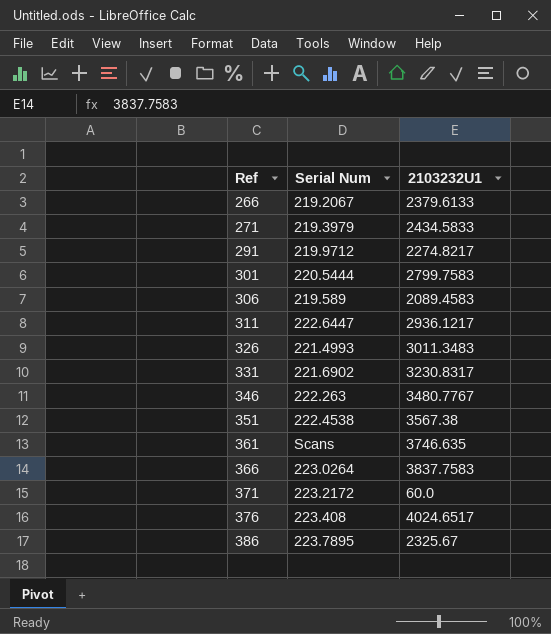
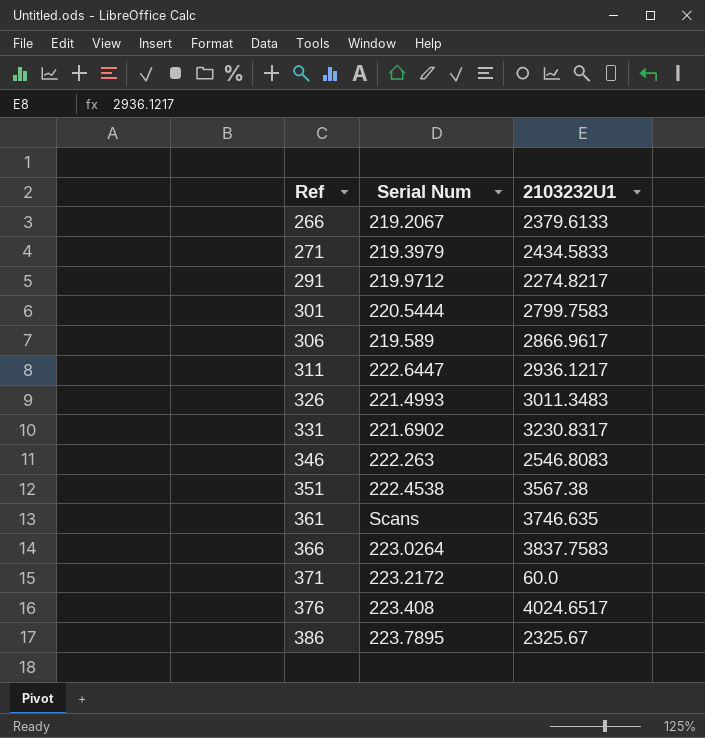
306 | 2103232U1: 2089.4583 -> 2866.9617
346 | 2103232U1: 3480.7767 -> 2546.8083

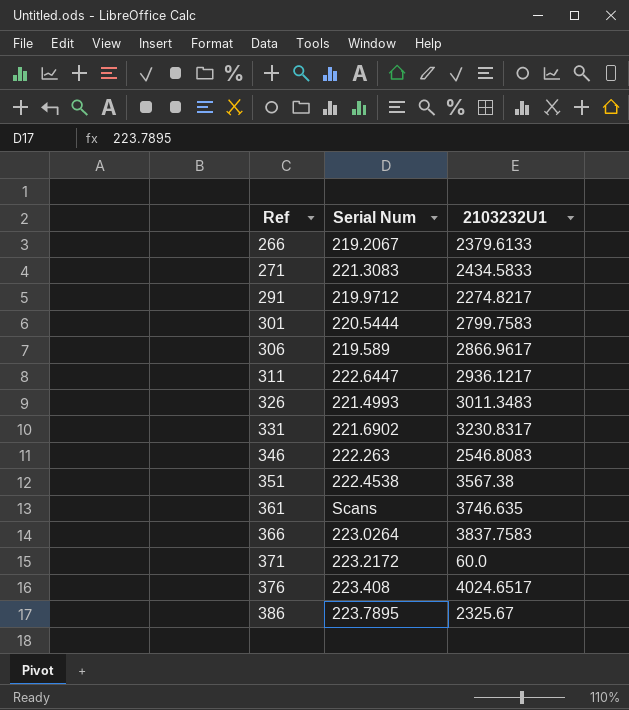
271 | Serial Num: 219.3979 -> 221.3083

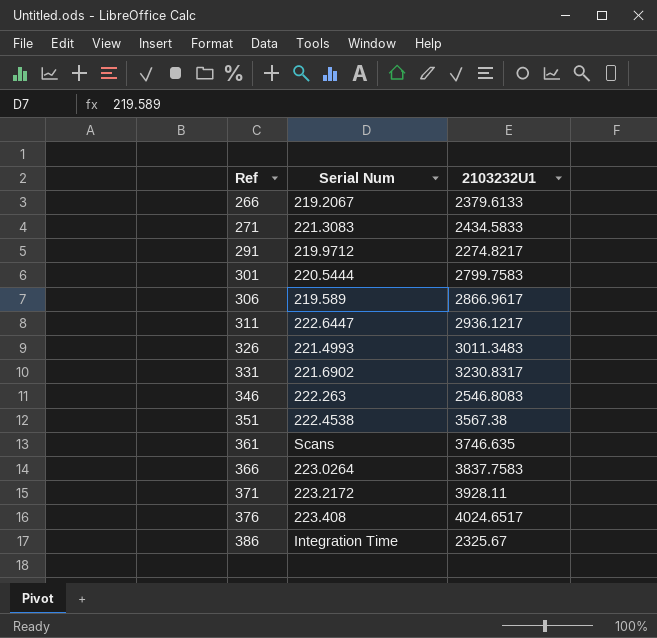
371 | 2103232U1: 60.0 -> 3928.11
386 | Serial Num: 223.7895 -> Integration Time

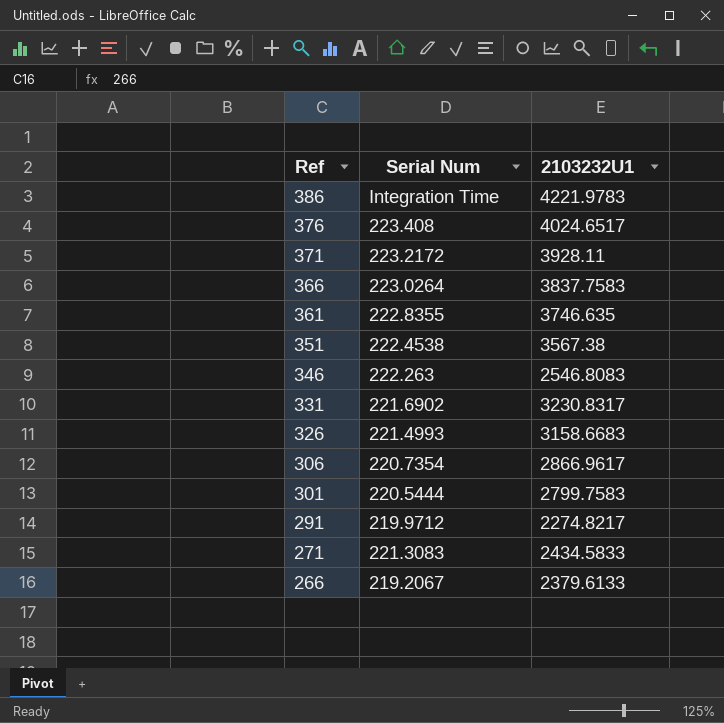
row order: Ref ascending -> Ref descending
row 311: 222.6447 | 2936.1217 -> none
386 | 2103232U1: 2325.67 -> 4221.9783
361 | Serial Num: Scans -> 222.8355
326 | 2103232U1: 3011.3483 -> 3158.6683
306 | Serial Num: 219.589 -> 220.7354

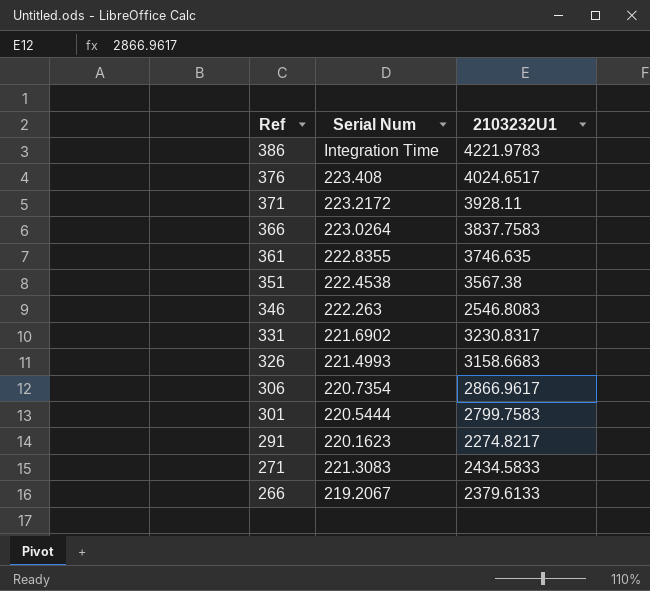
291 | Serial Num: 219.9712 -> 220.1623

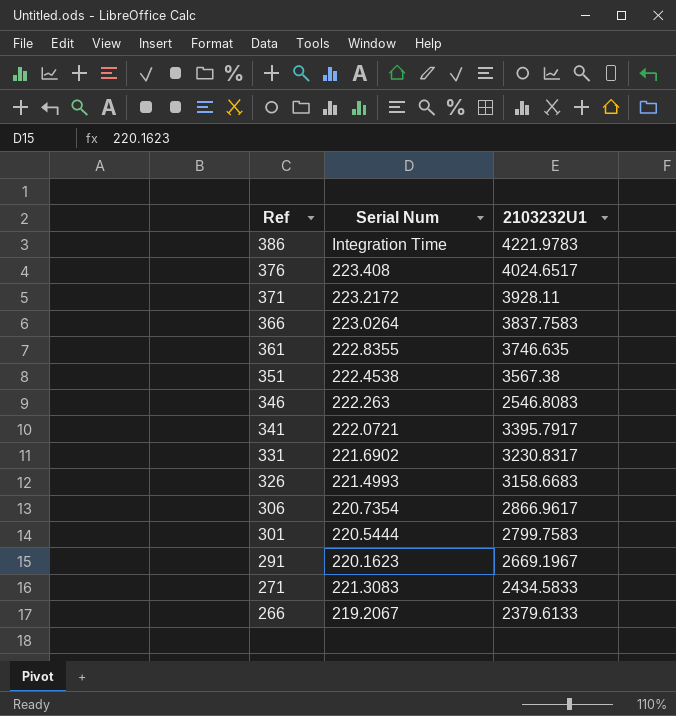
row 341: none -> 222.0721 | 3395.7917
291 | 2103232U1: 2274.8217 -> 2669.1967

